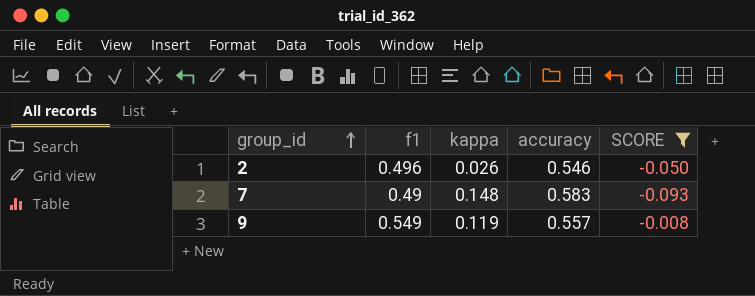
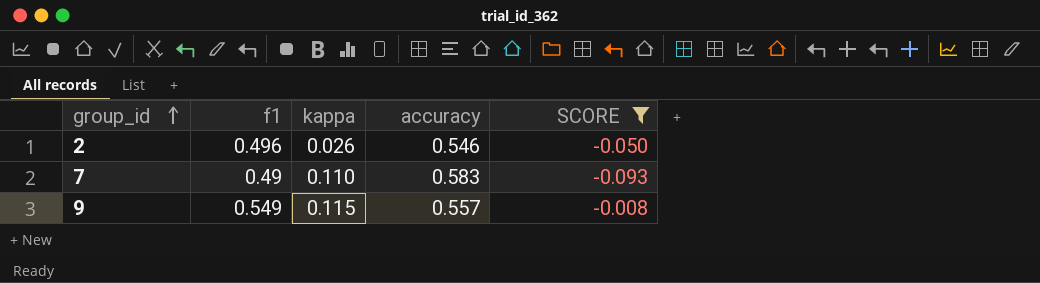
7 | kappa: 0.148 -> 0.110
9 | kappa: 0.119 -> 0.115

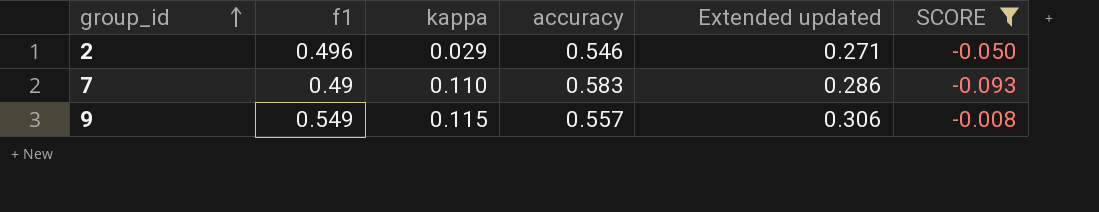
column Extended updated | formula: none -> [f1] * [accuracy]
2 | kappa: 0.026 -> 0.029

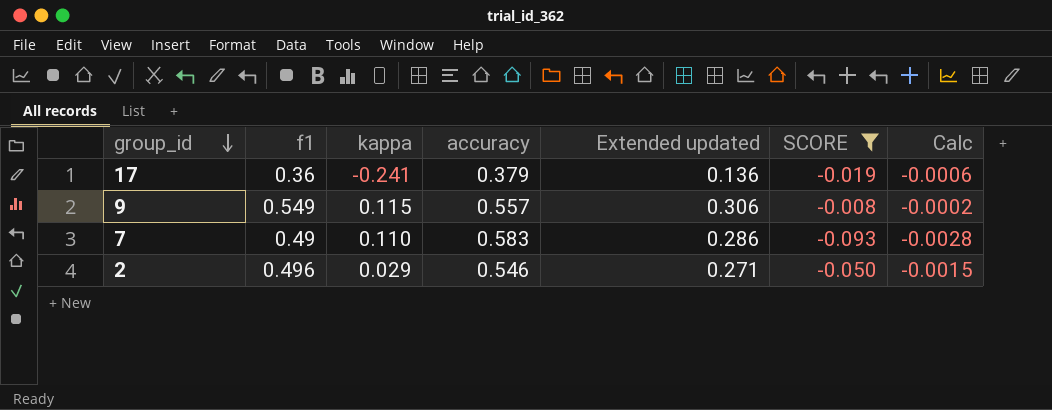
row order: group_id ascending -> group_id descending
column Calc | formula: none -> [SCORE] * 0.03
row 17: none -> 0.36 | -0.241 | 0.379 | 0.136 | -0.019 | -0.0006

